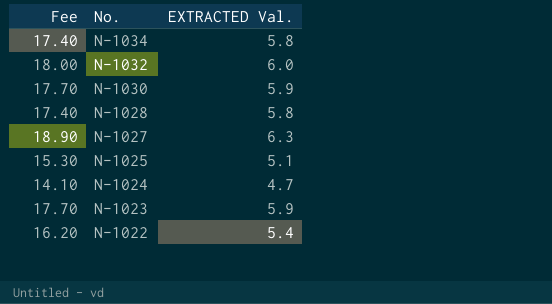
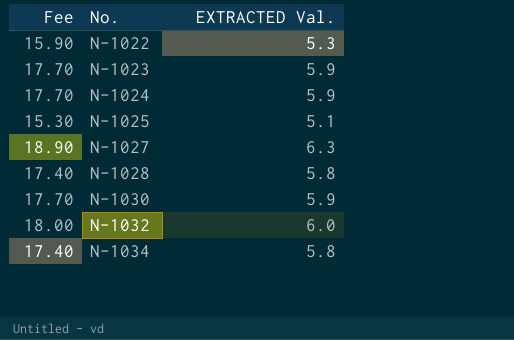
row order: No. descending -> No. ascending
N-1022 | Fee: 16.20 -> 15.90
N-1022 | EXTRACTED Val.: 5.4 -> 5.3
N-1024 | Fee: 14.10 -> 17.70
N-1024 | EXTRACTED Val.: 4.7 -> 5.9

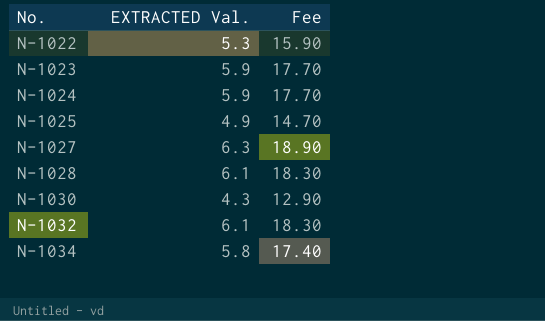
column Fee | position: 1 -> 3
N-1025 | EXTRACTED Val.: 5.1 -> 4.9
N-1025 | Fee: 15.30 -> 14.70
N-1028 | EXTRACTED Val.: 5.8 -> 6.1
N-1028 | Fee: 17.40 -> 18.30
N-1030 | EXTRACTED Val.: 5.9 -> 4.3
N-1030 | Fee: 17.70 -> 12.90
N-1032 | EXTRACTED Val.: 6.0 -> 6.1
N-1032 | Fee: 18.00 -> 18.30

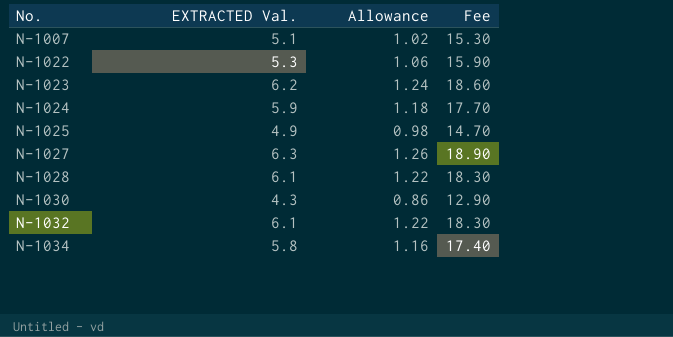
column Allowance | formula: none -> [EXTRACTED Val.] * 0.2
row N-1007: none -> 5.1 | 1.02 | 15.30
N-1023 | EXTRACTED Val.: 5.9 -> 6.2
N-1023 | Fee: 17.70 -> 18.60

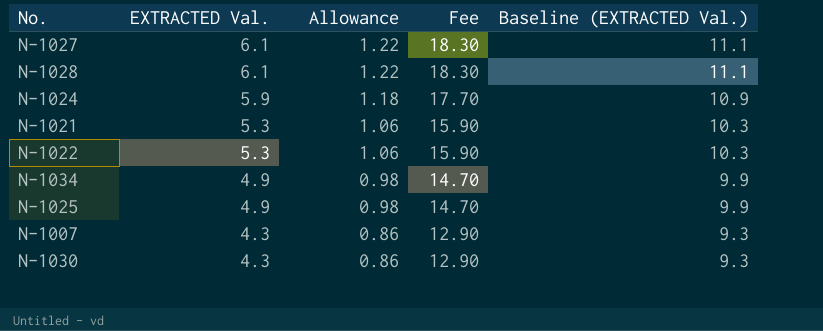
row order: No. ascending -> EXTRACTED Val. descending
column Baseline (EXTRACTED Val.) | formula: none -> [EXTRACTED Val.] + 5
row N-1023: 6.2 | 1.24 | 18.60 -> none
row N-1032: 6.1 | 1.22 | 18.30 -> none
N-1027 | EXTRACTED Val.: 6.3 -> 6.1
N-1027 | Allowance: 1.26 -> 1.22
N-1027 | Fee: 18.90 -> 18.30
row N-1021: none -> 5.3 | 1.06 | 15.90 | 10.3
N-1034 | EXTRACTED Val.: 5.8 -> 4.9
N-1034 | Allowance: 1.16 -> 0.98
N-1034 | Fee: 17.40 -> 14.70
N-1007 | EXTRACTED Val.: 5.1 -> 4.3
N-1007 | Allowance: 1.02 -> 0.86
N-1007 | Fee: 15.30 -> 12.90

